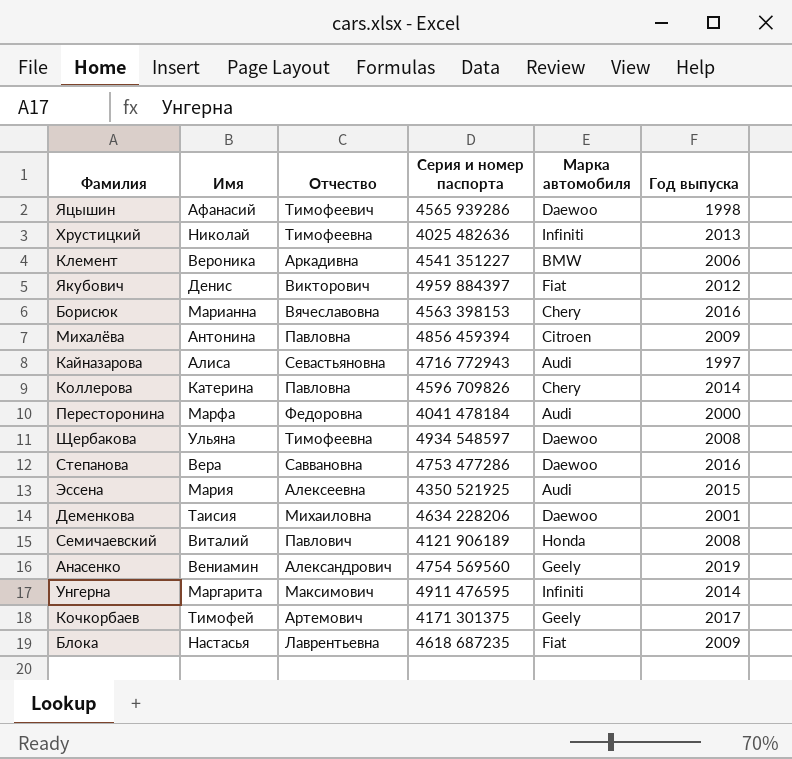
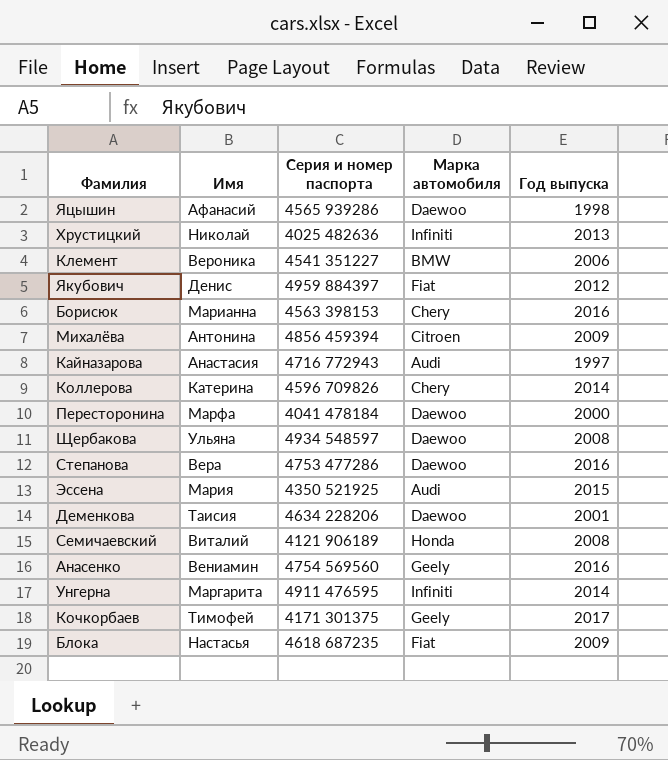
column Отчество | position: 3 -> none
Кайназарова | Имя: Алиса -> Анастасия
Пересторонина | Марка автомобиля: Audi -> Daewoo
Анасенко | Год выпуска: 2019 -> 2016

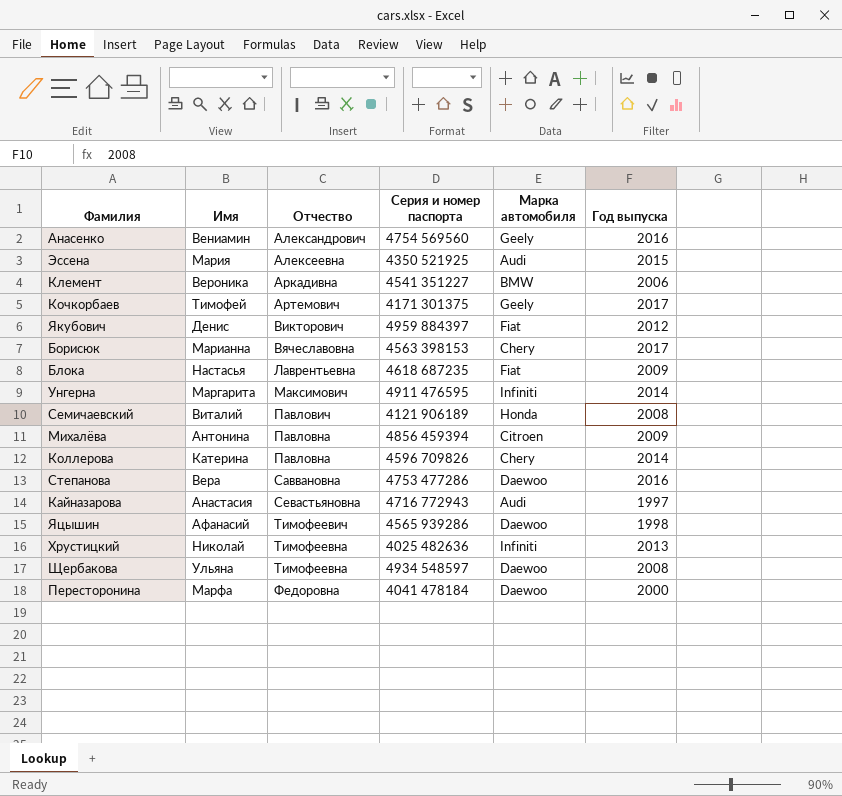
row order: none -> Отчество ascending
column Отчество | position: none -> 3
row Деменкова: Таисия | 4634 228206 | Daewoo | 2001 -> none
Борисюк | Год выпуска: 2016 -> 2017

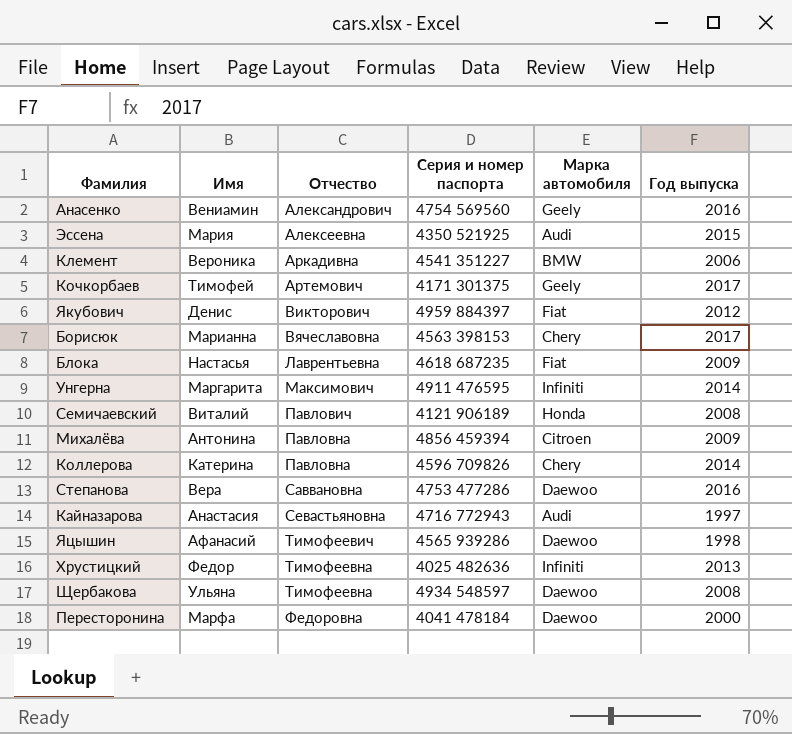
Хрустицкий | Имя: Николай -> Федор

